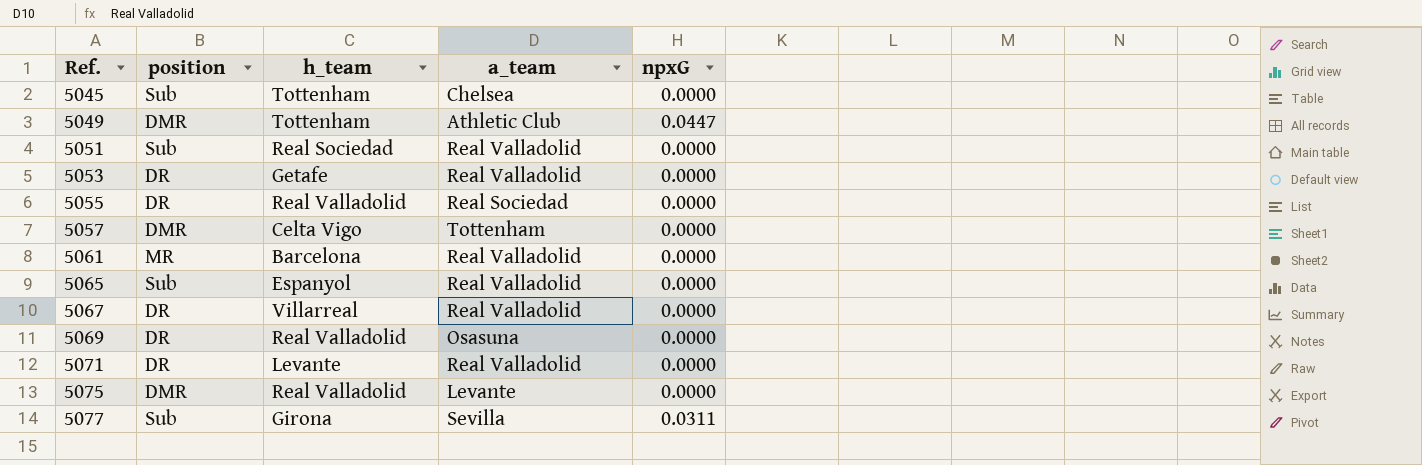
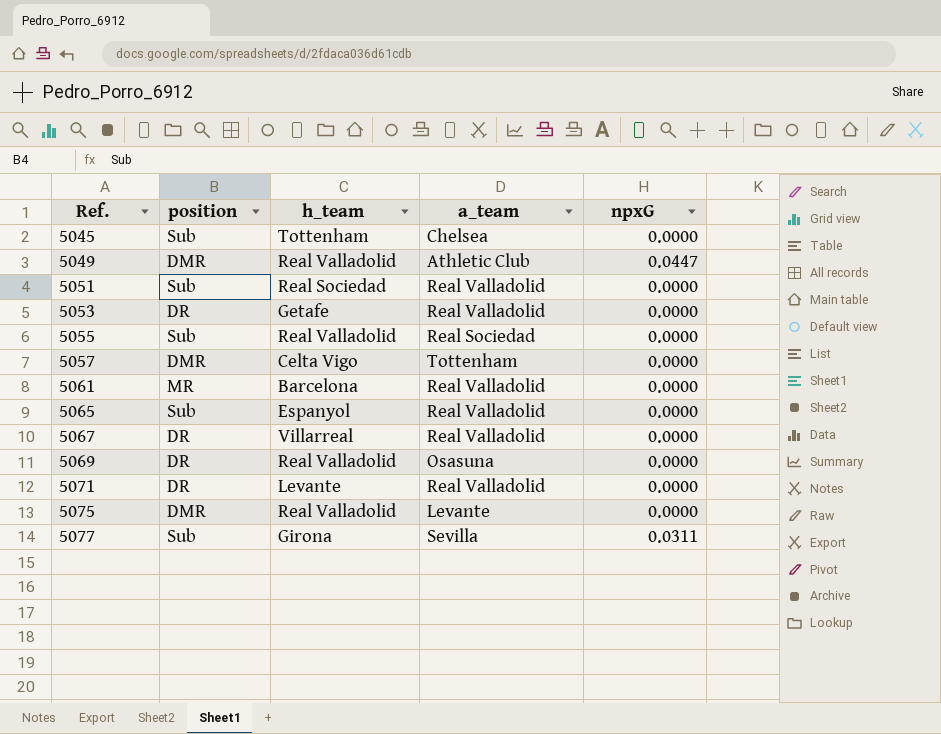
5049 | h_team: Tottenham -> Real Valladolid
5055 | position: DR -> Sub

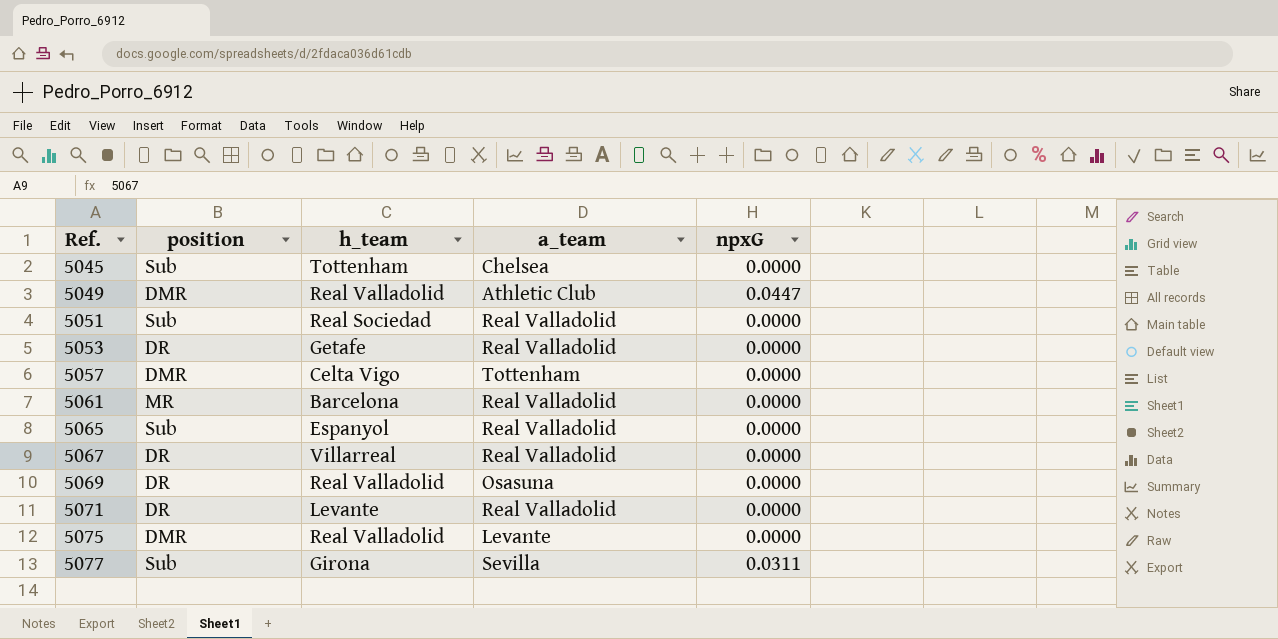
row 5055: Sub | Real Valladolid | Real Sociedad | 0.0000 -> none

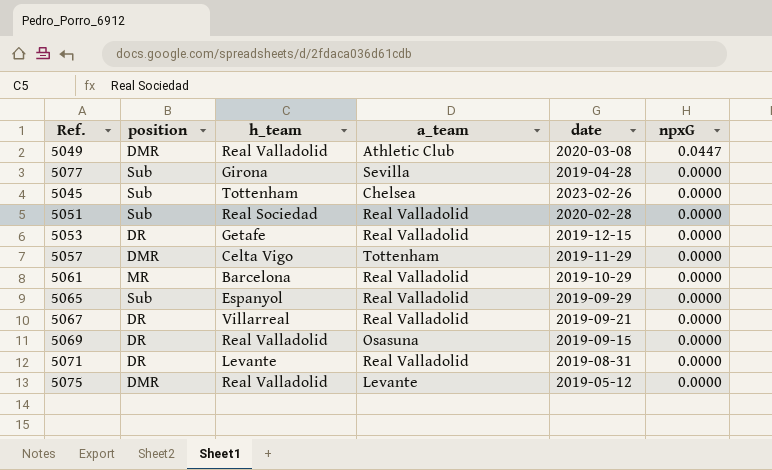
row order: Ref. ascending -> npxG descending
column date | position: none -> 5
5077 | npxG: 0.0311 -> 0.0000

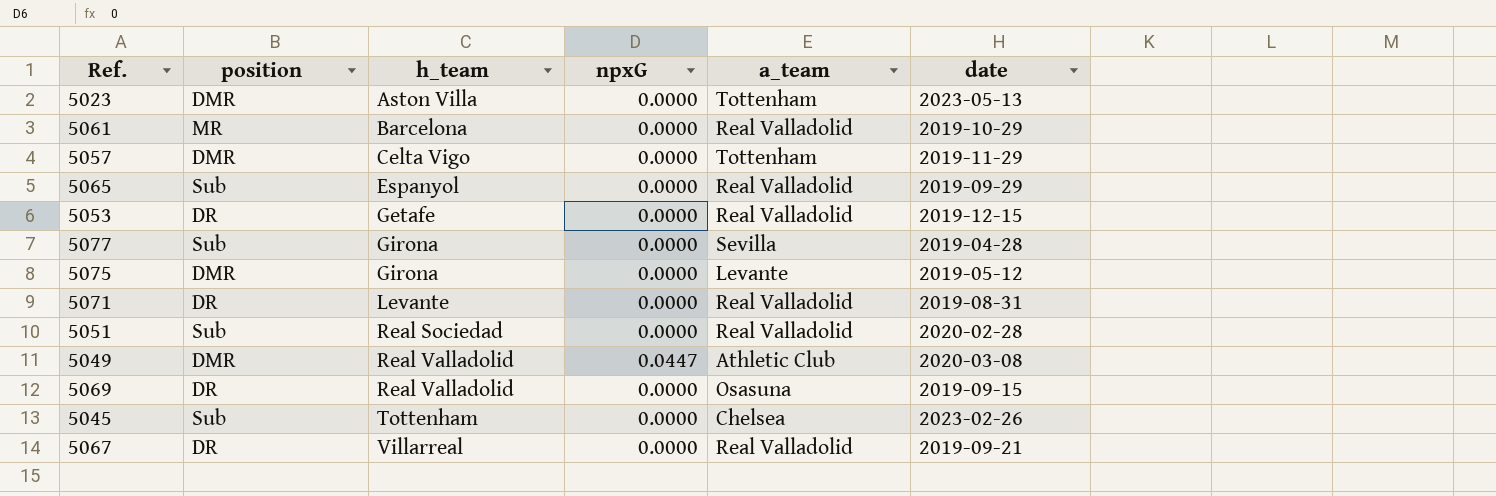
row order: npxG descending -> h_team ascending
column npxG | position: 6 -> 4
row 5023: none -> DMR | Aston Villa | 0.0000 | Tottenham | 2023-05-13
5075 | h_team: Real Valladolid -> Girona

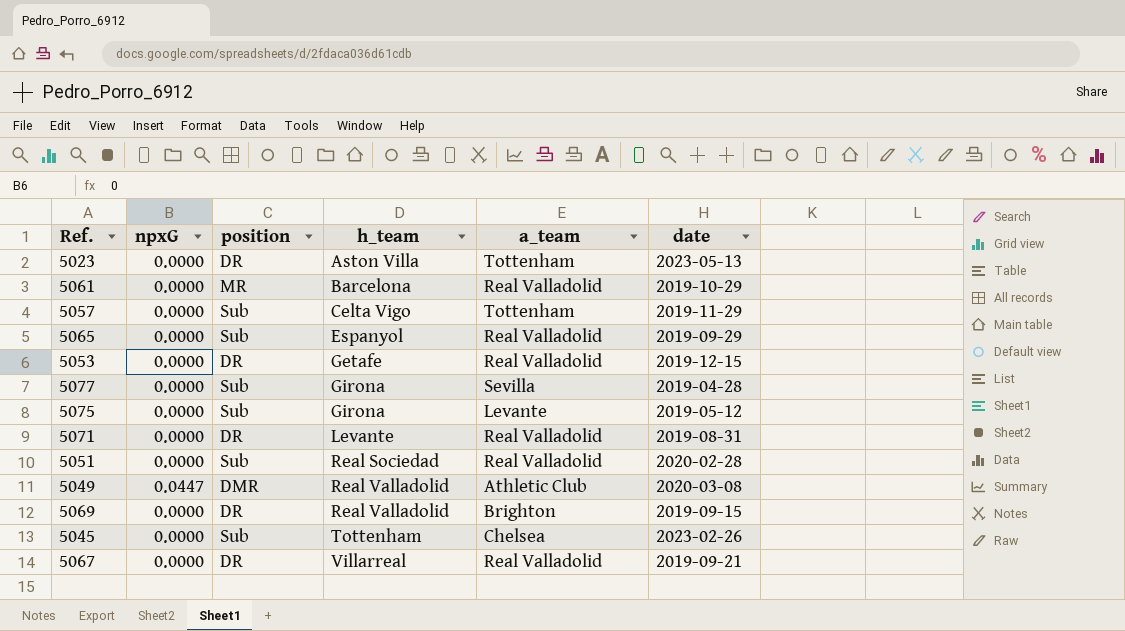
column npxG | position: 4 -> 2
5023 | position: DMR -> DR
5057 | position: DMR -> Sub
5075 | position: DMR -> Sub
5069 | a_team: Osasuna -> Brighton

